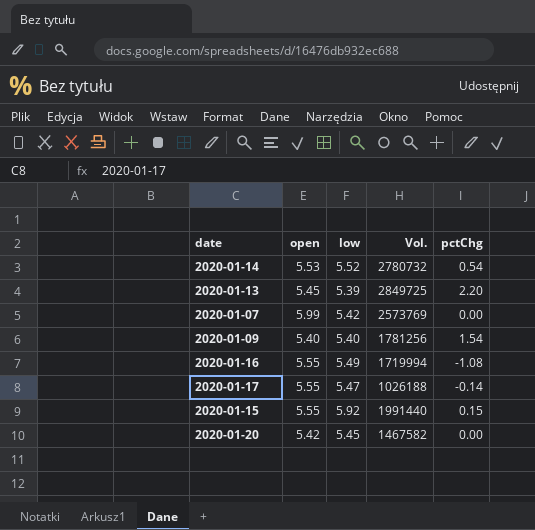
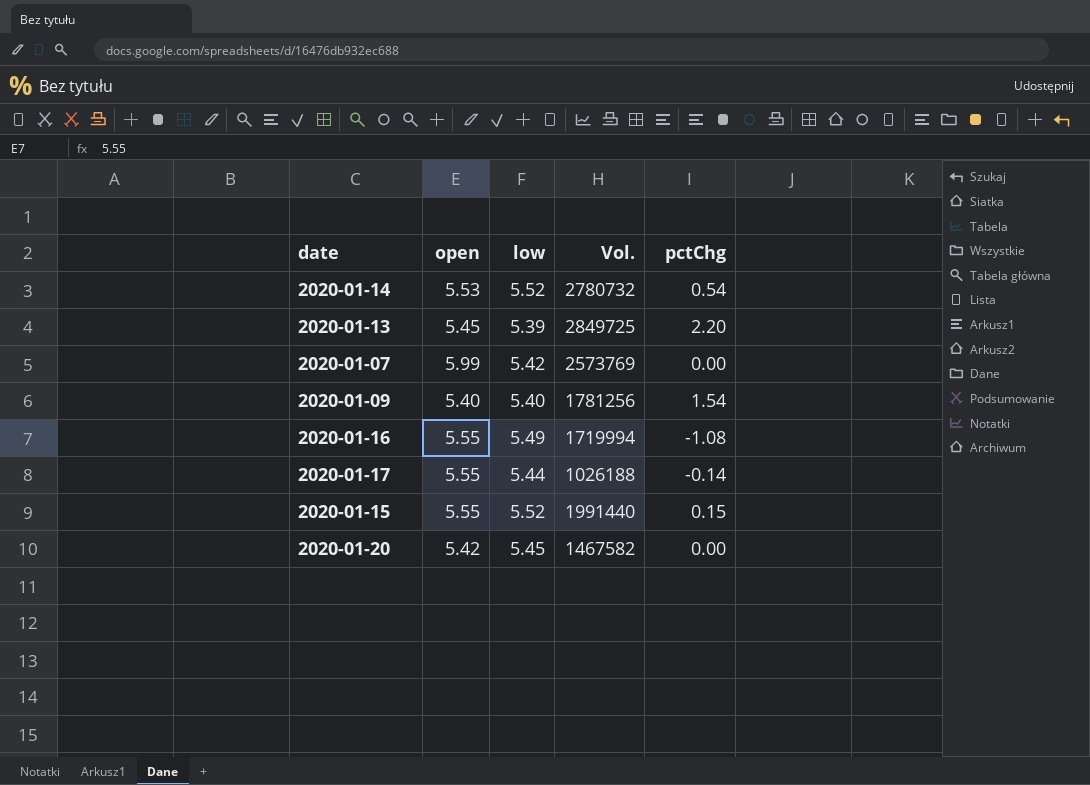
2020-01-17 | low: 5.47 -> 5.44
2020-01-15 | low: 5.92 -> 5.52

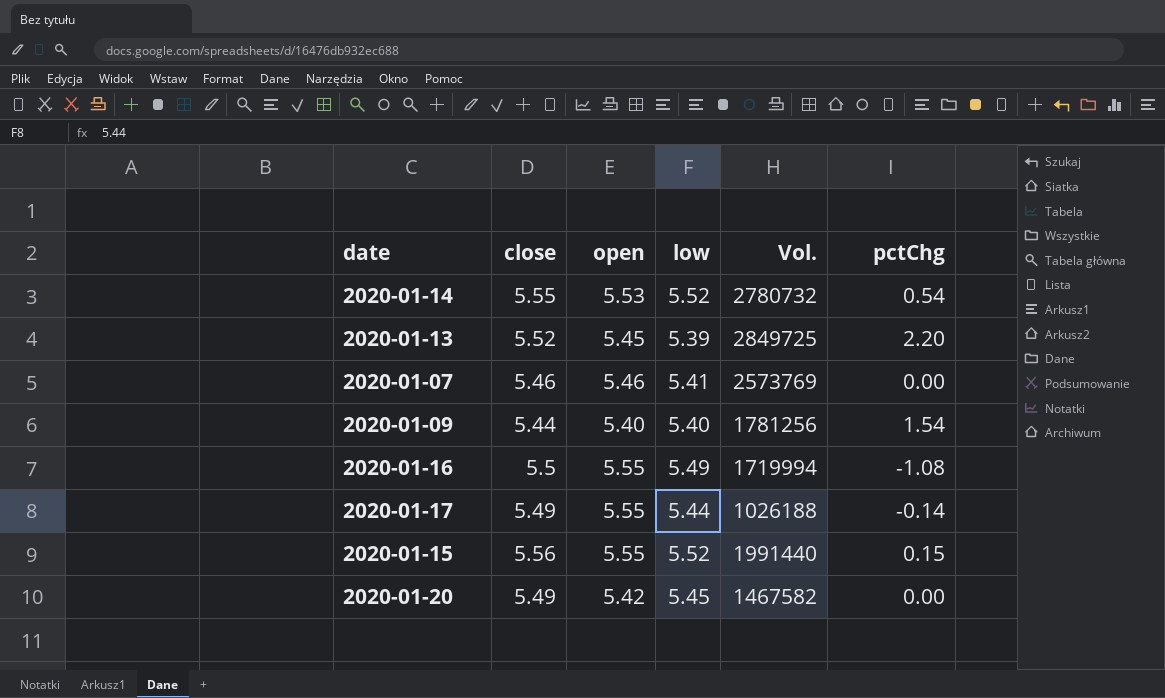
column close | position: none -> 2
2020-01-07 | open: 5.99 -> 5.46
2020-01-07 | low: 5.42 -> 5.41

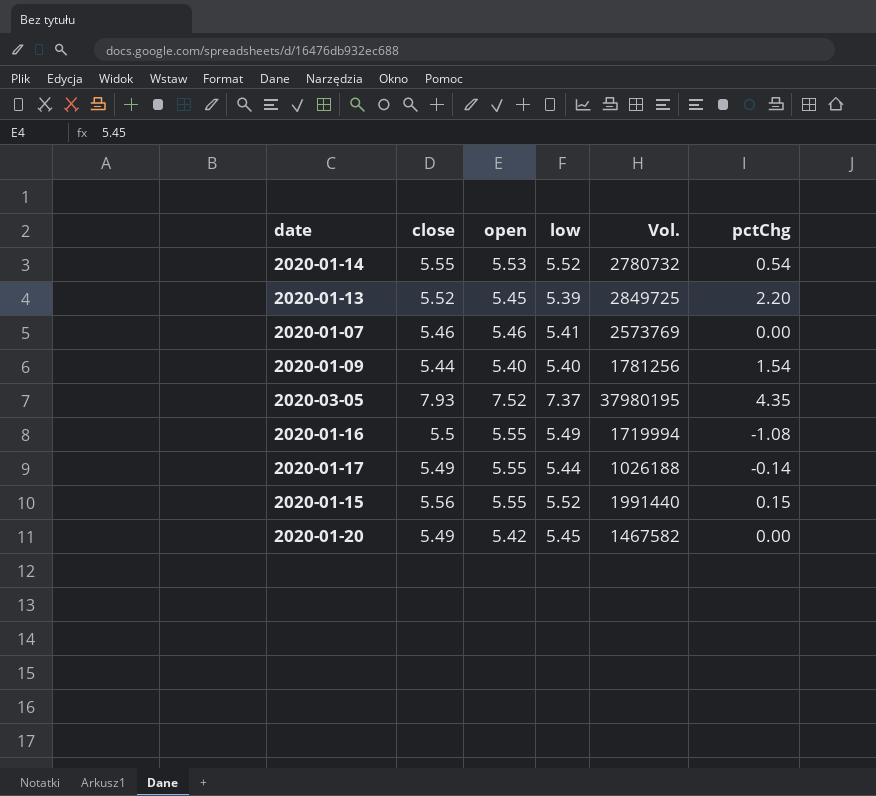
row 2020-03-05: none -> 7.93 | 7.52 | 7.37 | 37980195 | 4.35

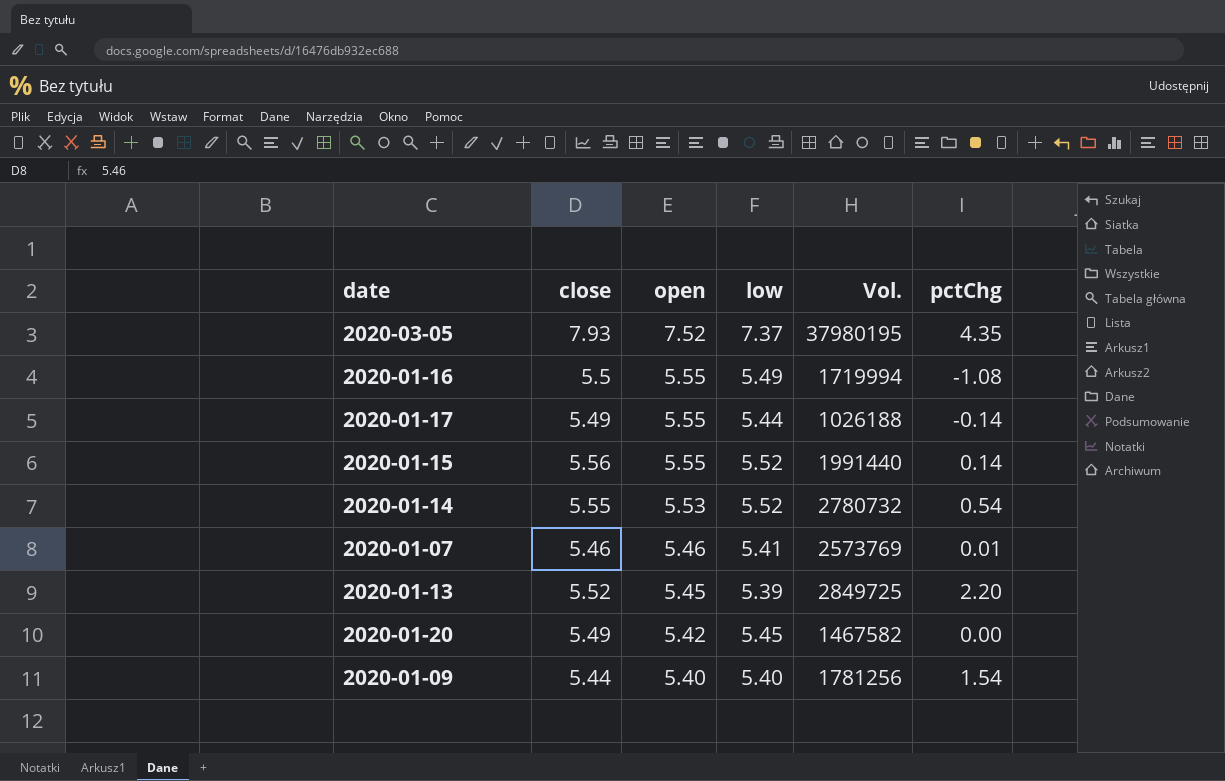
row order: none -> open descending
2020-01-15 | pctChg: 0.15 -> 0.14
2020-01-07 | pctChg: 0.00 -> 0.01

